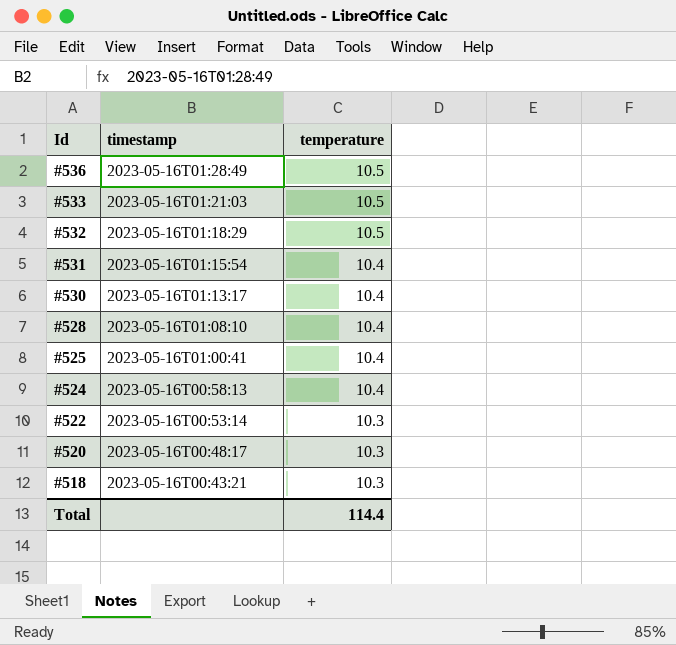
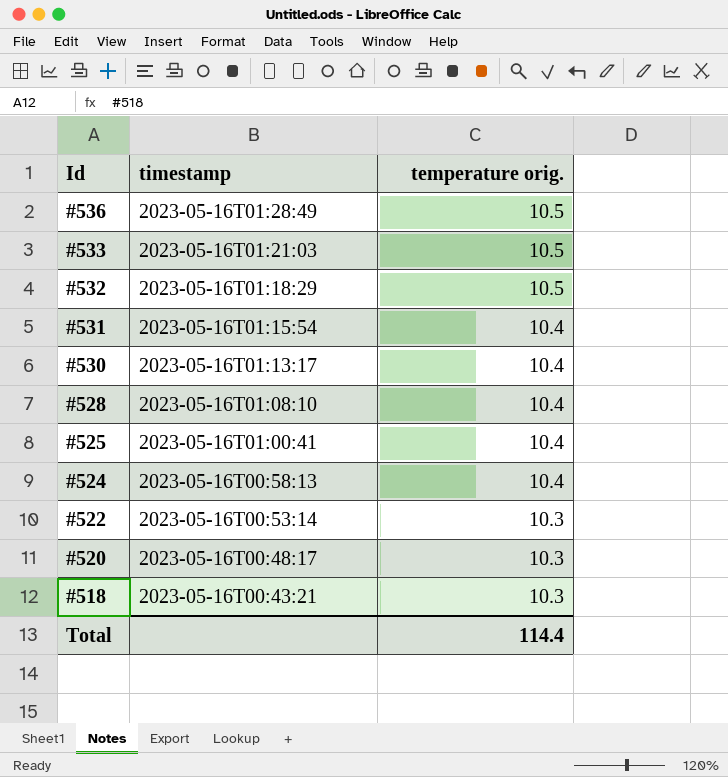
column name: temperature -> temperature orig.

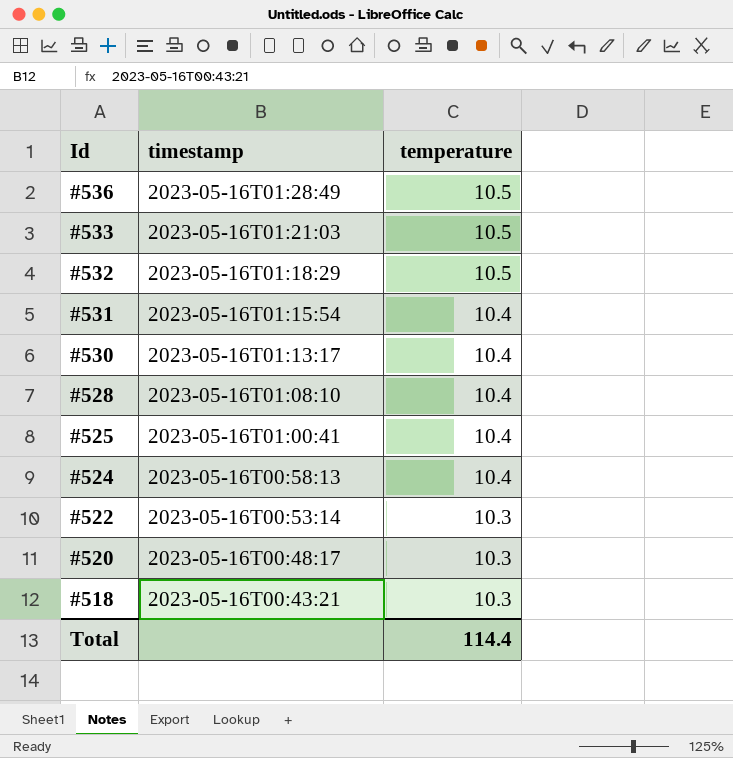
column name: temperature orig. -> temperature

